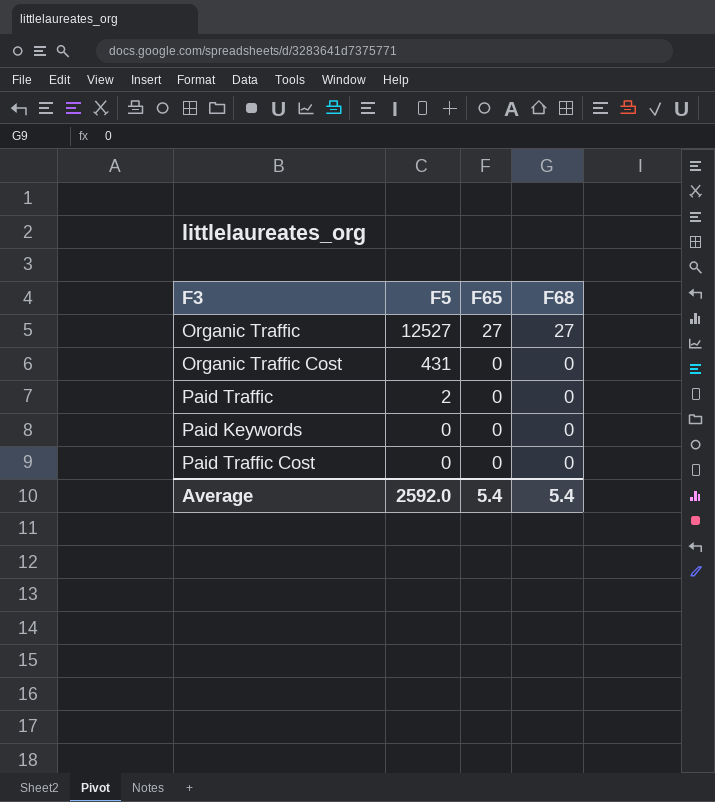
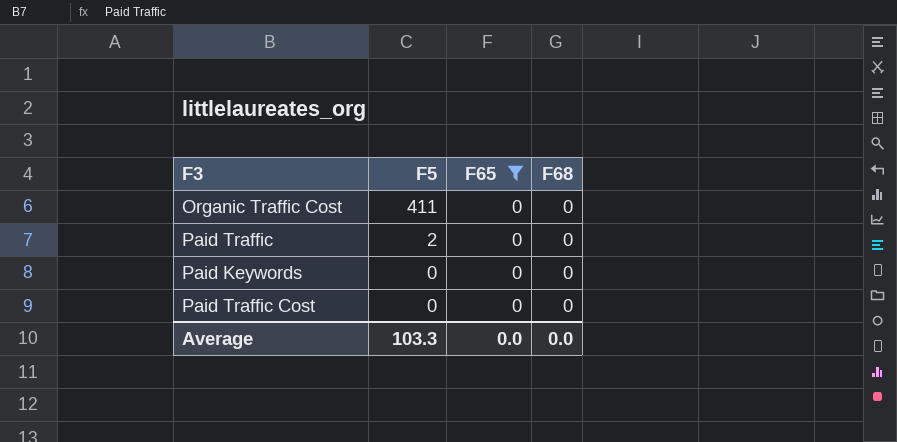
filter: none -> F65 = 0
Organic Traffic Cost | F5: 431 -> 411
Average | F5: 2592.0 -> 103.3
Average | F65: 5.4 -> 0.0
Average | F68: 5.4 -> 0.0

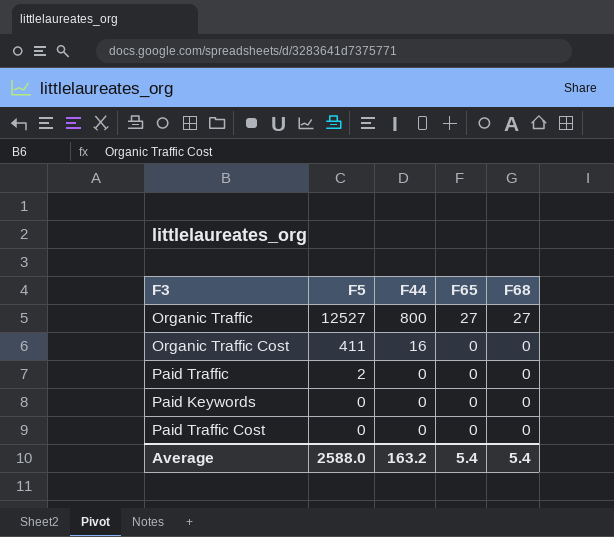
filter: F65 = 0 -> none
column F44 | position: none -> 3
Average | F5: 103.3 -> 2588.0
Average | F65: 0.0 -> 5.4
Average | F68: 0.0 -> 5.4

